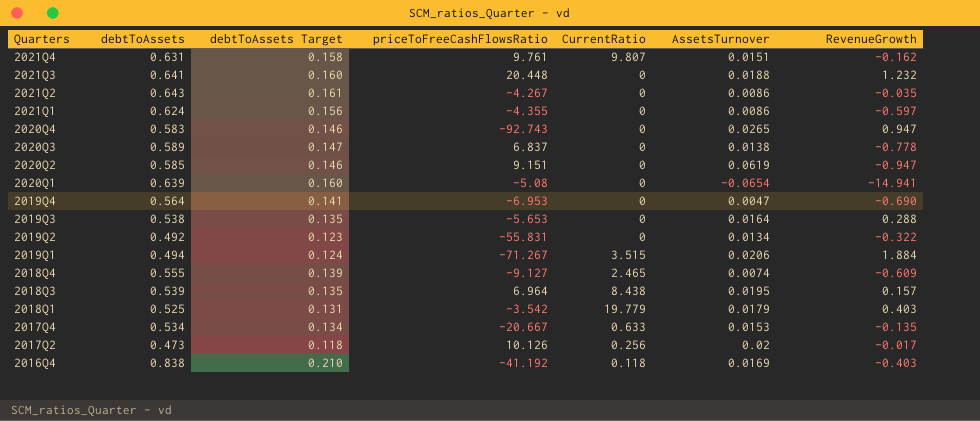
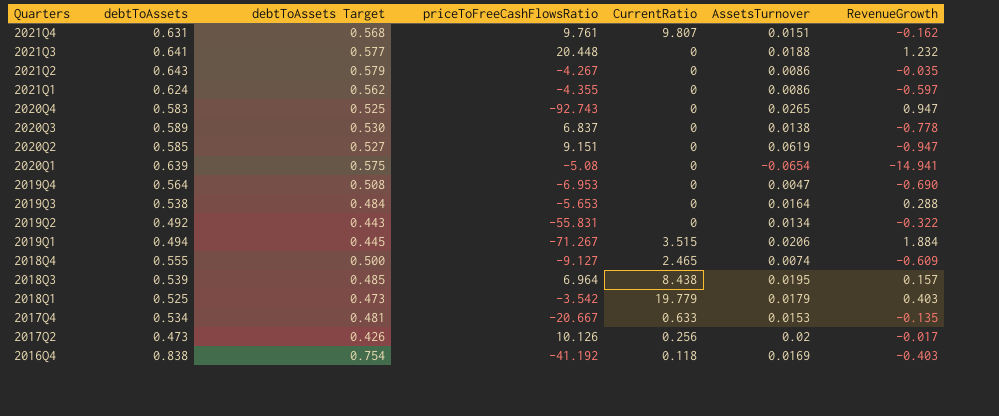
column debtToAssets Target | formula: [debtToAssets] * 0.25 -> [debtToAssets] * 0.9

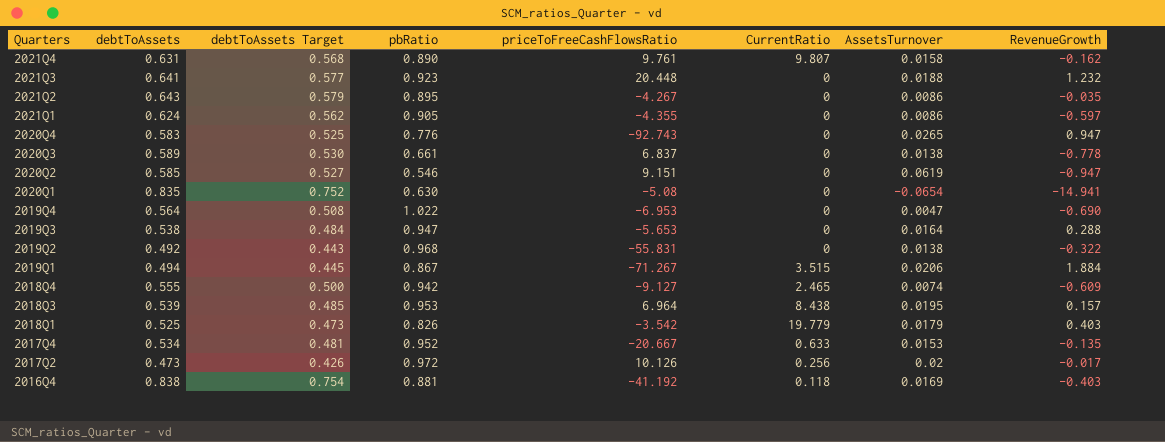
column pbRatio | position: none -> 4
2021Q4 | AssetsTurnover: 0.0151 -> 0.0158
2020Q1 | debtToAssets: 0.639 -> 0.835
2020Q1 | debtToAssets Target: 0.575 -> 0.752
2019Q2 | AssetsTurnover: 0.0134 -> 0.0138

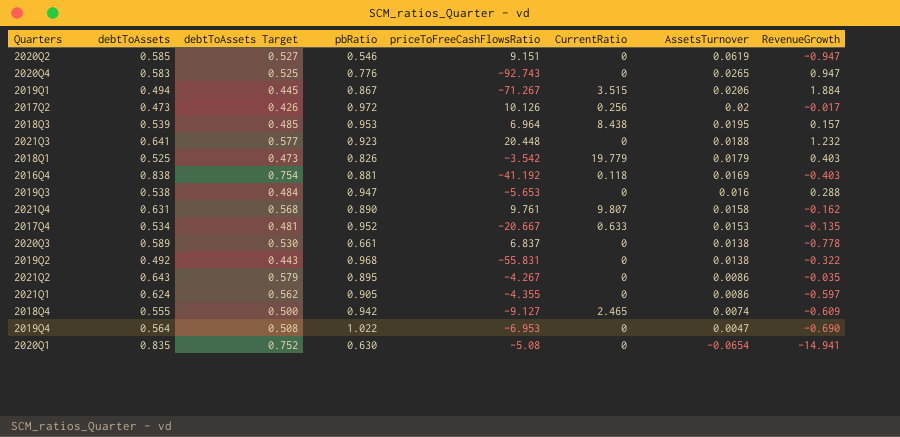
row order: Quarters descending -> AssetsTurnover descending
2019Q3 | AssetsTurnover: 0.0164 -> 0.016

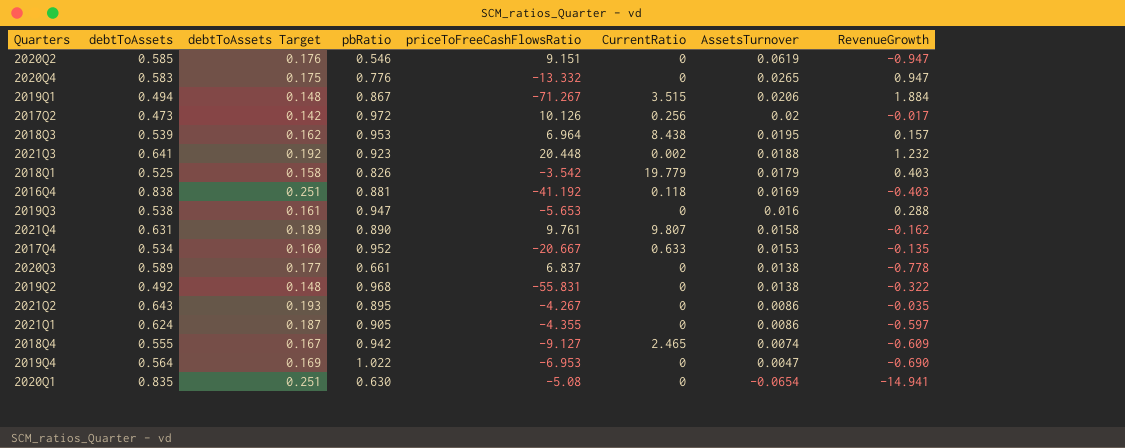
column debtToAssets Target | formula: [debtToAssets] * 0.9 -> [debtToAssets] * 0.3
2020Q4 | priceToFreeCashFlowsRatio: -92.743 -> -13.332
2021Q3 | CurrentRatio: 0 -> 0.002

